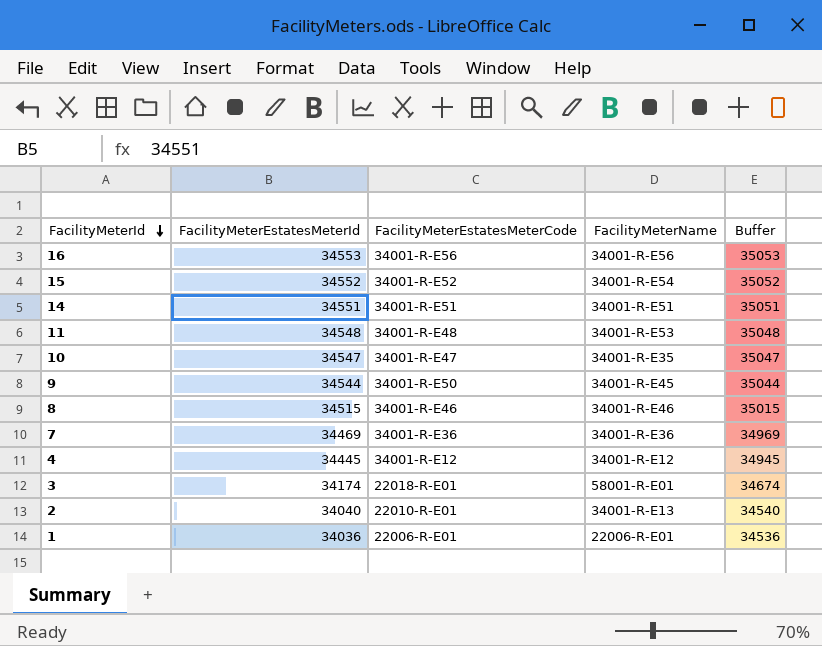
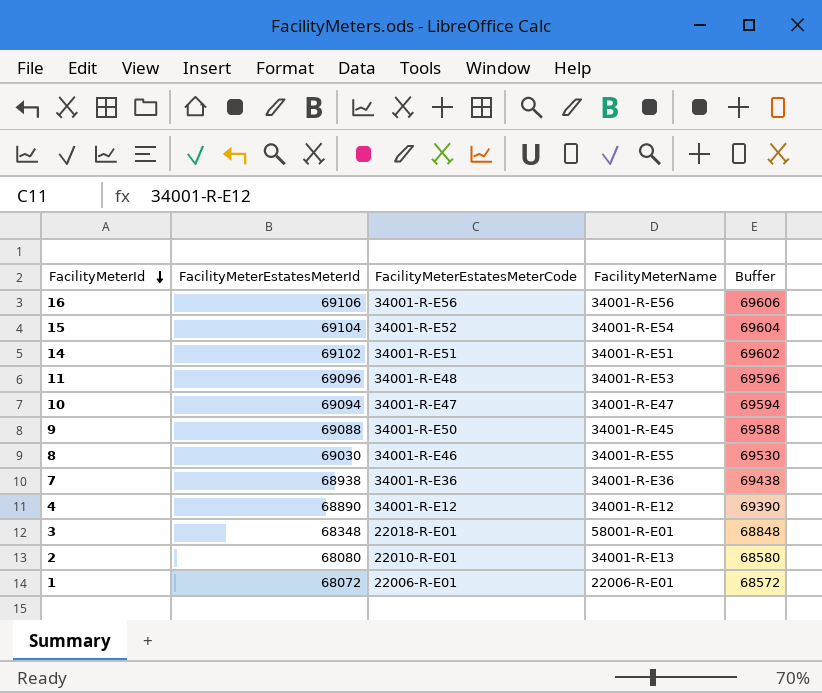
16 | FacilityMeterEstatesMeterId: 34553 -> 69106
16 | Buffer: 35053 -> 69606
15 | FacilityMeterEstatesMeterId: 34552 -> 69104
15 | Buffer: 35052 -> 69604
14 | FacilityMeterEstatesMeterId: 34551 -> 69102
14 | Buffer: 35051 -> 69602
11 | FacilityMeterEstatesMeterId: 34548 -> 69096
11 | Buffer: 35048 -> 69596
10 | FacilityMeterEstatesMeterId: 34547 -> 69094
10 | FacilityMeterName: 34001-R-E35 -> 34001-R-E47
10 | Buffer: 35047 -> 69594
9 | FacilityMeterEstatesMeterId: 34544 -> 69088
9 | Buffer: 35044 -> 69588
8 | FacilityMeterEstatesMeterId: 34515 -> 69030
8 | FacilityMeterName: 34001-R-E46 -> 34001-R-E55
8 | Buffer: 35015 -> 69530
7 | FacilityMeterEstatesMeterId: 34469 -> 68938
7 | Buffer: 34969 -> 69438
4 | FacilityMeterEstatesMeterId: 34445 -> 68890
4 | Buffer: 34945 -> 69390
3 | FacilityMeterEstatesMeterId: 34174 -> 68348
3 | Buffer: 34674 -> 68848
2 | FacilityMeterEstatesMeterId: 34040 -> 68080
2 | Buffer: 34540 -> 68580
1 | FacilityMeterEstatesMeterId: 34036 -> 68072
1 | Buffer: 34536 -> 68572

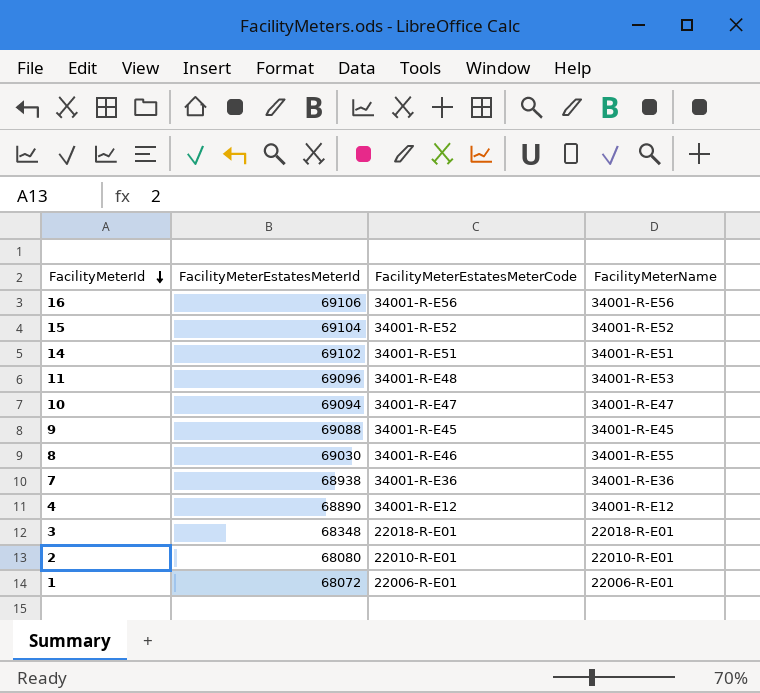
column Buffer | formula: [FacilityMeterEstatesMeterId] + 500 -> none
15 | FacilityMeterName: 34001-R-E54 -> 34001-R-E52
9 | FacilityMeterEstatesMeterCode: 34001-R-E50 -> 34001-R-E45
3 | FacilityMeterName: 58001-R-E01 -> 22018-R-E01
2 | FacilityMeterName: 34001-R-E13 -> 22010-R-E01

